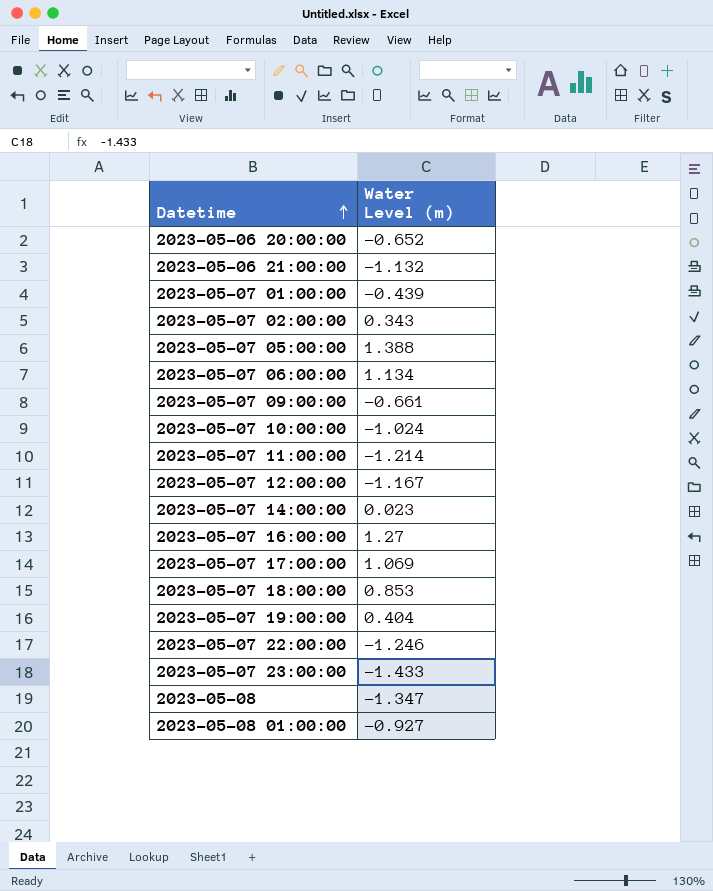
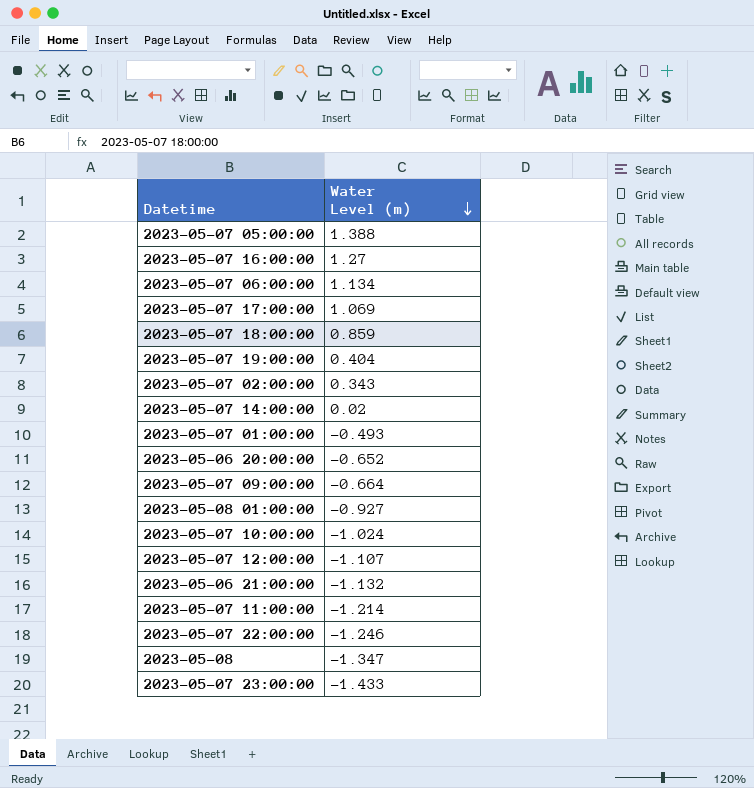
row order: Datetime ascending -> Water Level (m) descending
2023-05-07 18:00:00 | Water Level (m): 0.853 -> 0.859
2023-05-07 14:00:00 | Water Level (m): 0.023 -> 0.02
2023-05-07 01:00:00 | Water Level (m): -0.439 -> -0.493
2023-05-07 09:00:00 | Water Level (m): -0.661 -> -0.664
2023-05-07 12:00:00 | Water Level (m): -1.167 -> -1.107

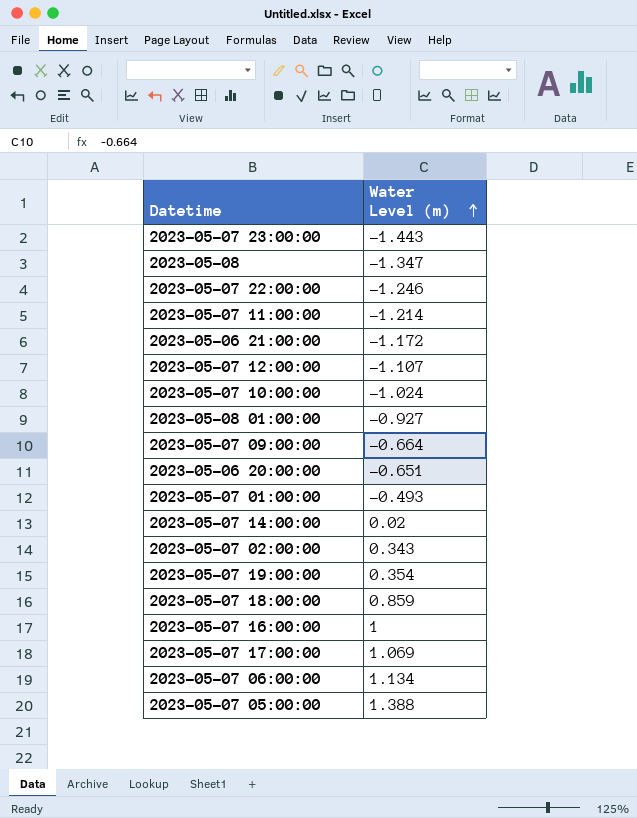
row order: Water Level (m) descending -> Water Level (m) ascending
2023-05-07 23:00:00 | Water Level (m): -1.433 -> -1.443
2023-05-06 21:00:00 | Water Level (m): -1.132 -> -1.172
2023-05-06 20:00:00 | Water Level (m): -0.652 -> -0.651
2023-05-07 19:00:00 | Water Level (m): 0.404 -> 0.354
2023-05-07 16:00:00 | Water Level (m): 1.27 -> 1

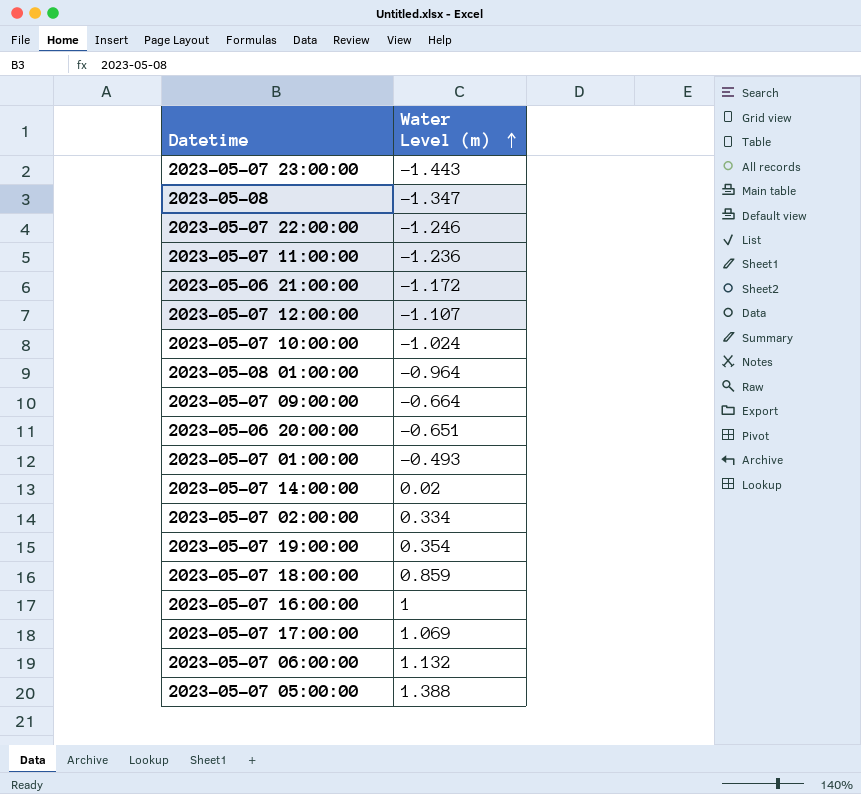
2023-05-07 11:00:00 | Water Level (m): -1.214 -> -1.236
2023-05-08 01:00:00 | Water Level (m): -0.927 -> -0.964
2023-05-07 02:00:00 | Water Level (m): 0.343 -> 0.334
2023-05-07 06:00:00 | Water Level (m): 1.134 -> 1.132

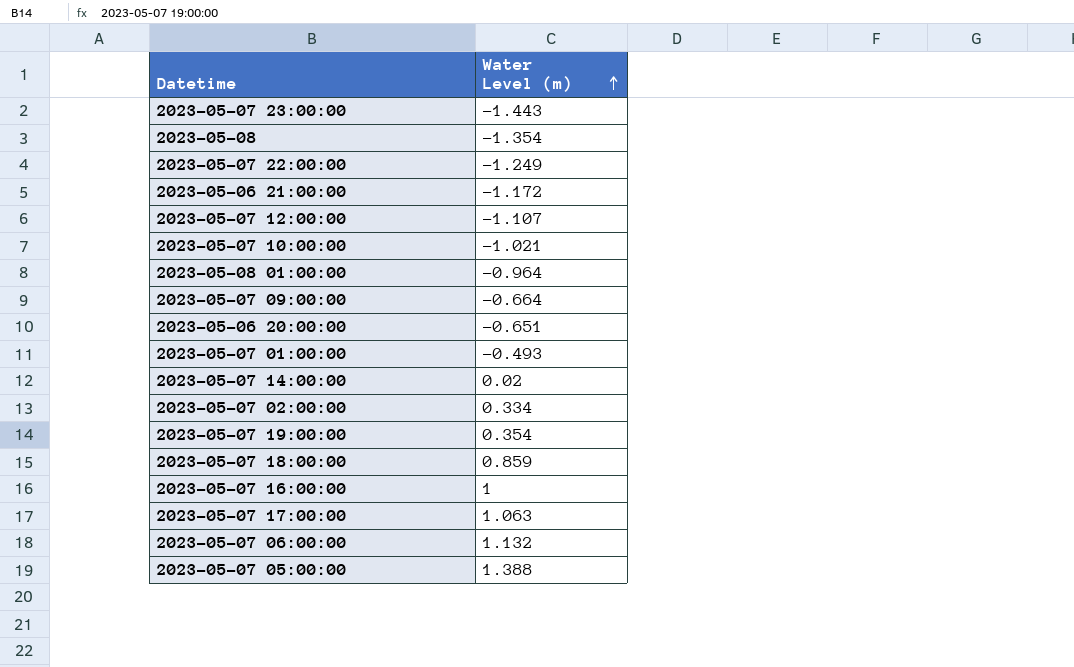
row 2023-05-07 11:00:00: -1.236 -> none
2023-05-08 | Water Level (m): -1.347 -> -1.354
2023-05-07 22:00:00 | Water Level (m): -1.246 -> -1.249
2023-05-07 10:00:00 | Water Level (m): -1.024 -> -1.021
2023-05-07 17:00:00 | Water Level (m): 1.069 -> 1.063

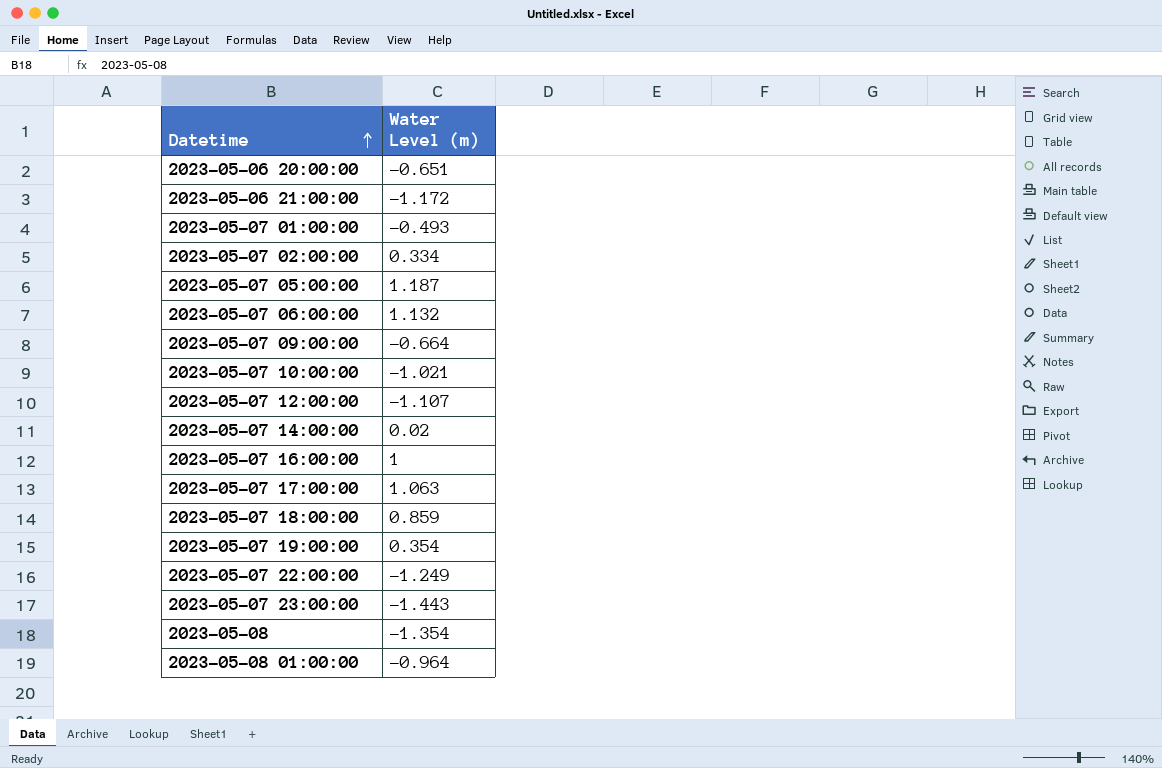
row order: Water Level (m) ascending -> Datetime ascending
2023-05-07 05:00:00 | Water Level (m): 1.388 -> 1.187

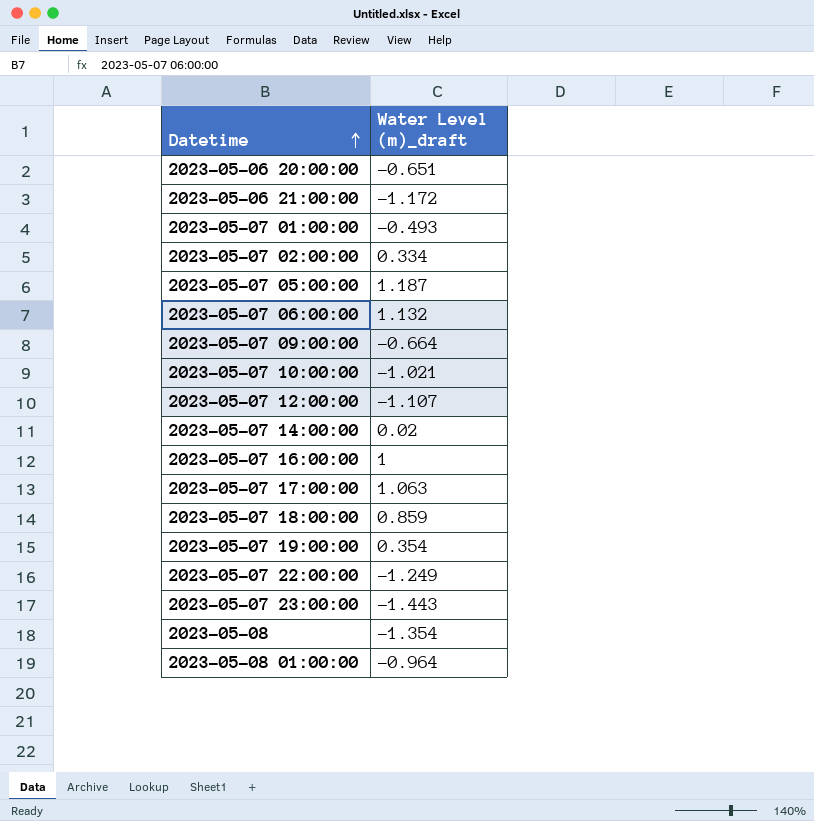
column name: Water Level (m) -> Water Level (m)_draft

